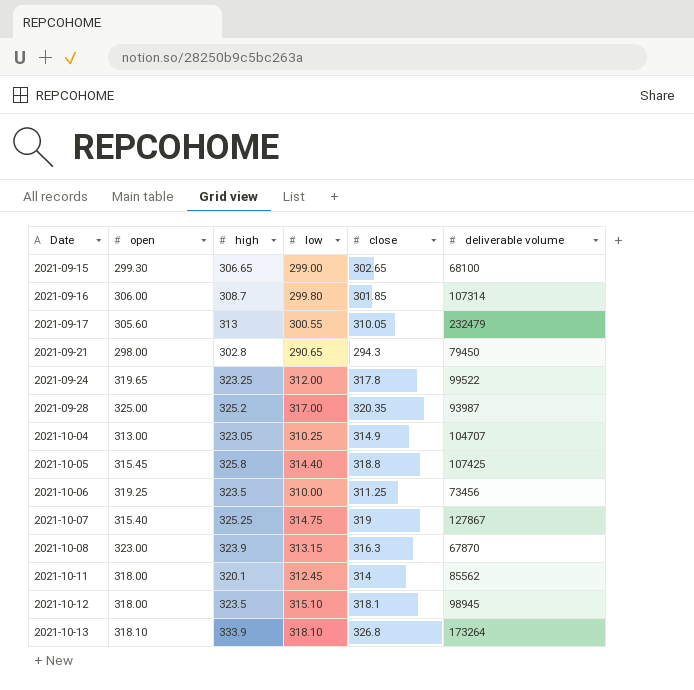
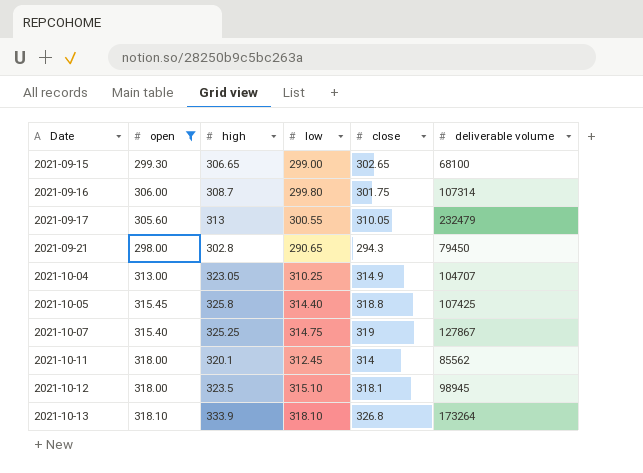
filter: none -> open <= 318.10
2021-09-16 | close: 301.85 -> 301.75

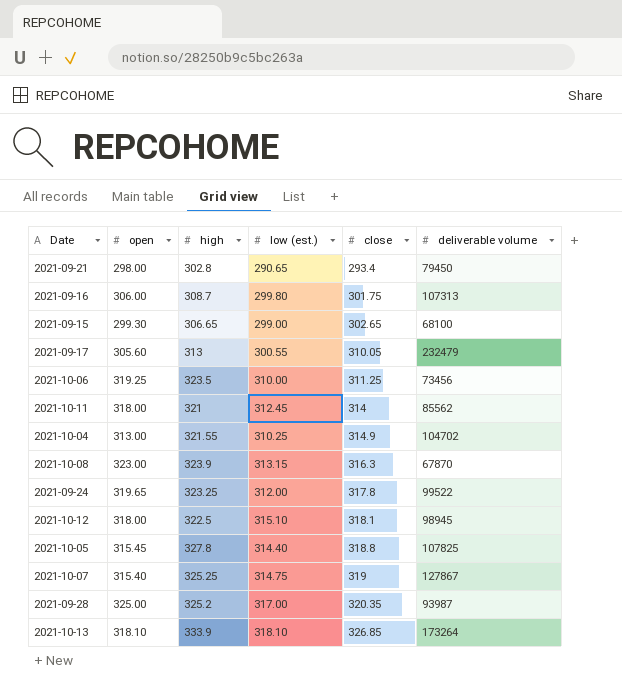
filter: open <= 318.10 -> none
row order: Date ascending -> close ascending
column name: low -> low (est.)
2021-09-21 | close: 294.3 -> 293.4
2021-09-16 | deliverable volume: 107314 -> 107313
2021-10-11 | high: 320.1 -> 321
2021-10-04 | high: 323.05 -> 321.55
2021-10-04 | deliverable volume: 104707 -> 104702
2021-10-12 | high: 323.5 -> 322.5
2021-10-05 | high: 325.8 -> 327.8
2021-10-05 | deliverable volume: 107425 -> 107825
2021-10-13 | close: 326.8 -> 326.85

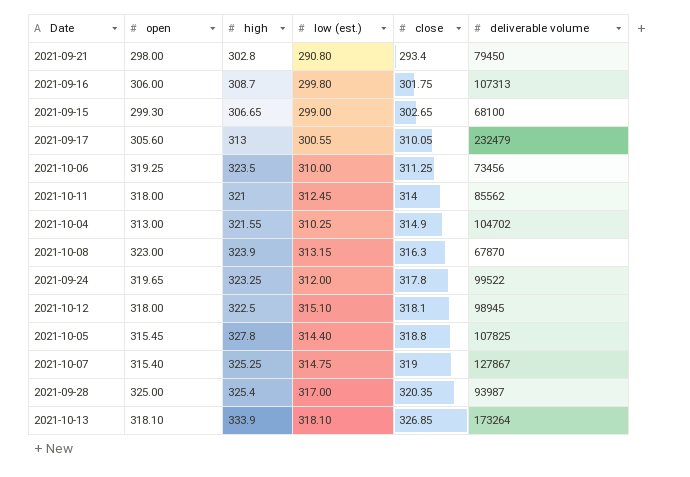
2021-09-21 | low (est.): 290.65 -> 290.80
2021-09-28 | high: 325.2 -> 325.4

